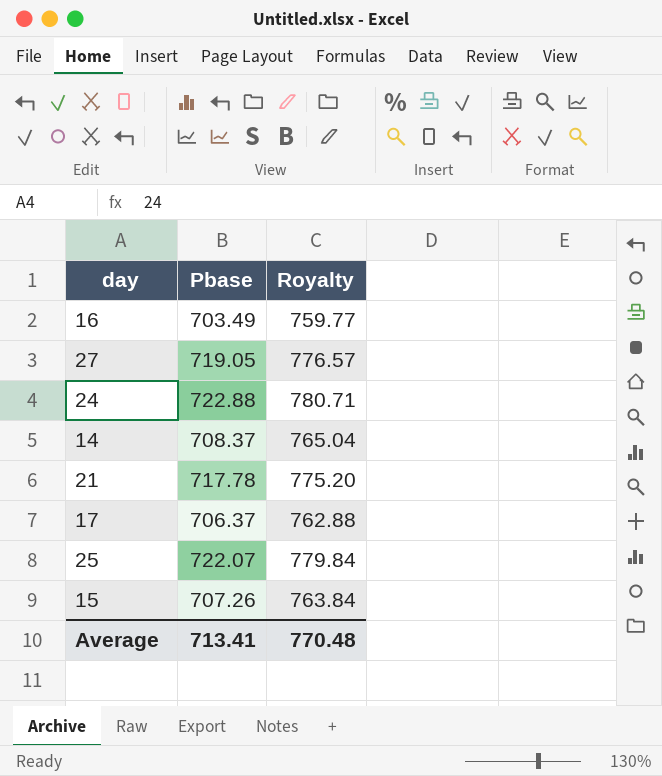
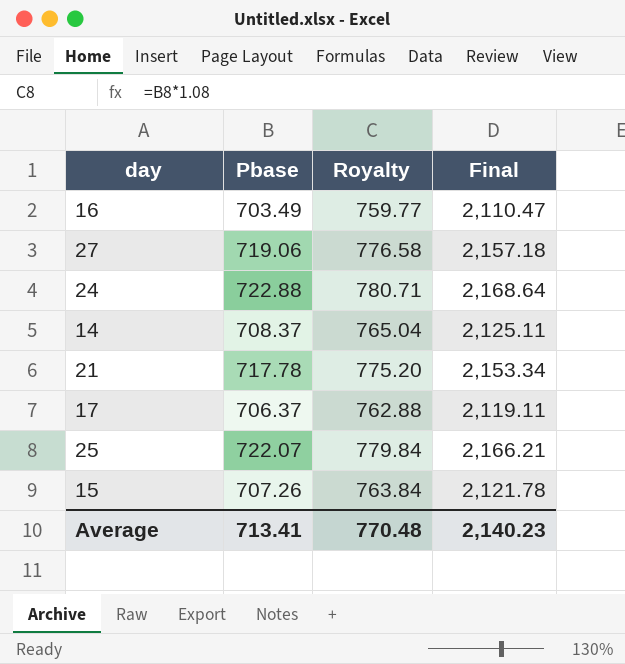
column Final | formula: none -> [Pbase] * 3
27 | Pbase: 719.05 -> 719.06
27 | Royalty: 776.57 -> 776.58

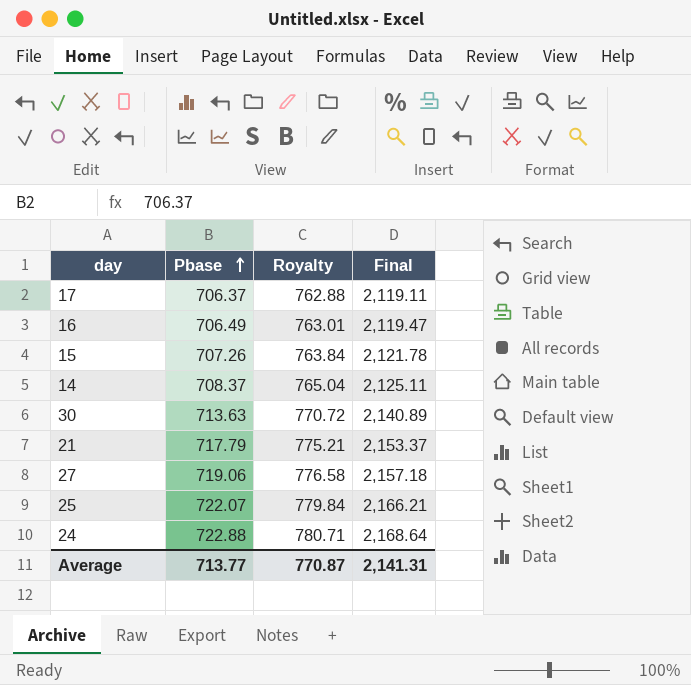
row order: none -> Pbase ascending
16 | Pbase: 703.49 -> 706.49
16 | Royalty: 759.77 -> 763.01
16 | Final: 2,110.47 -> 2,119.47
row 30: none -> 713.63 | 770.72 | 2,140.89
21 | Pbase: 717.78 -> 717.79
21 | Royalty: 775.20 -> 775.21
21 | Final: 2,153.34 -> 2,153.37
Average | Pbase: 713.41 -> 713.77
Average | Royalty: 770.48 -> 770.87
Average | Final: 2,140.23 -> 2,141.31

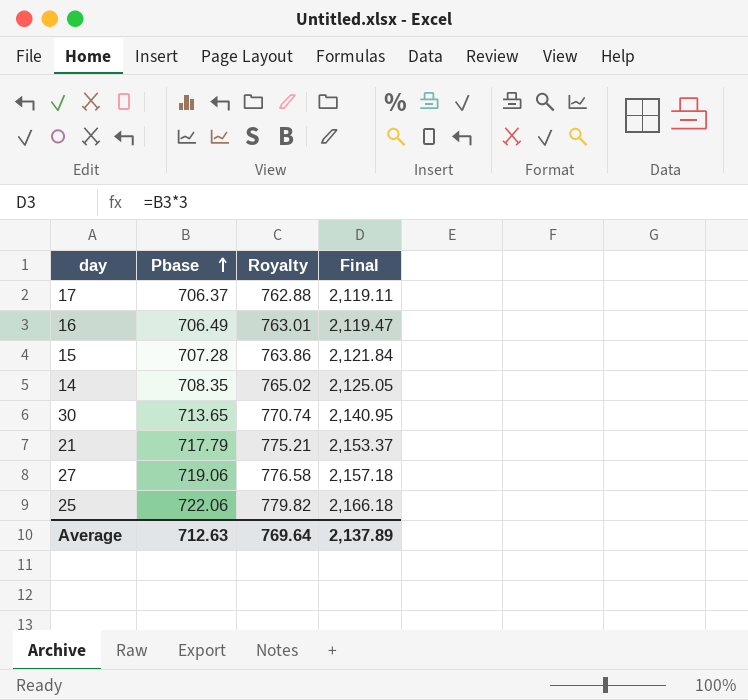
row 24: 722.88 | 780.71 | 2,168.64 -> none
15 | Pbase: 707.26 -> 707.28
15 | Royalty: 763.84 -> 763.86
15 | Final: 2,121.78 -> 2,121.84
14 | Pbase: 708.37 -> 708.35
14 | Royalty: 765.04 -> 765.02
14 | Final: 2,125.11 -> 2,125.05
30 | Pbase: 713.63 -> 713.65
30 | Royalty: 770.72 -> 770.74
30 | Final: 2,140.89 -> 2,140.95
25 | Pbase: 722.07 -> 722.06
25 | Royalty: 779.84 -> 779.82
25 | Final: 2,166.21 -> 2,166.18
Average | Pbase: 713.77 -> 712.63
Average | Royalty: 770.87 -> 769.64
Average | Final: 2,141.31 -> 2,137.89

